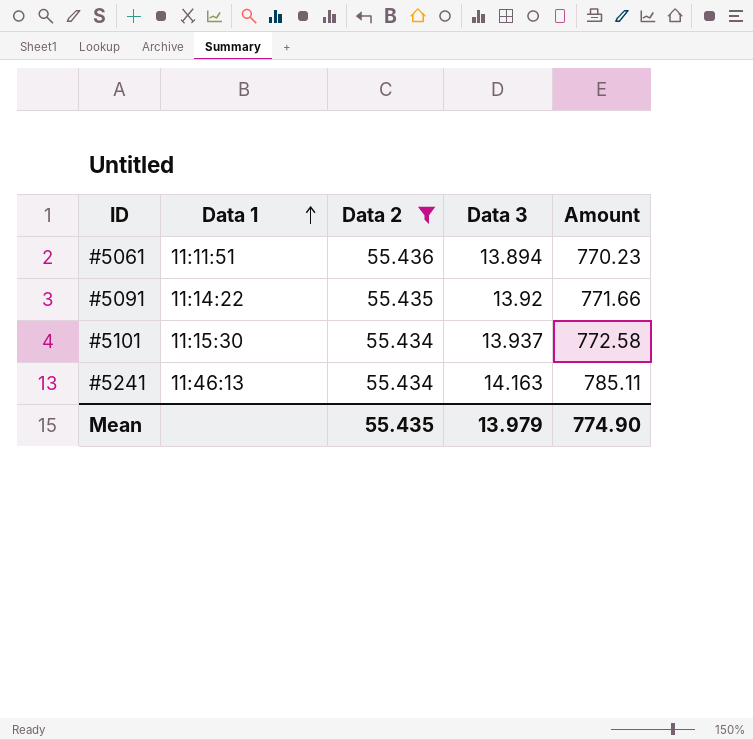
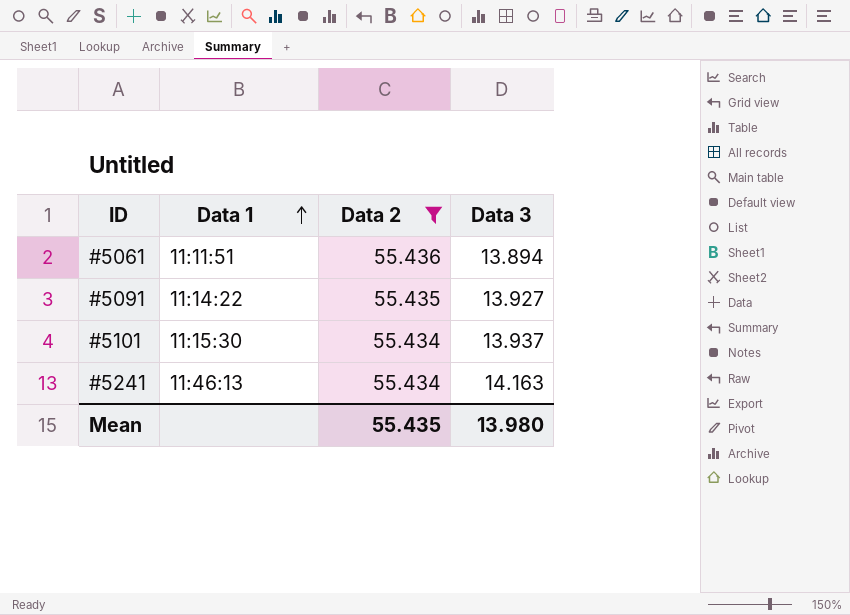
column Amount | formula: [Data 2] * [Data 3] -> none
#5091 | Data 3: 13.92 -> 13.927
Mean | Data 3: 13.979 -> 13.980

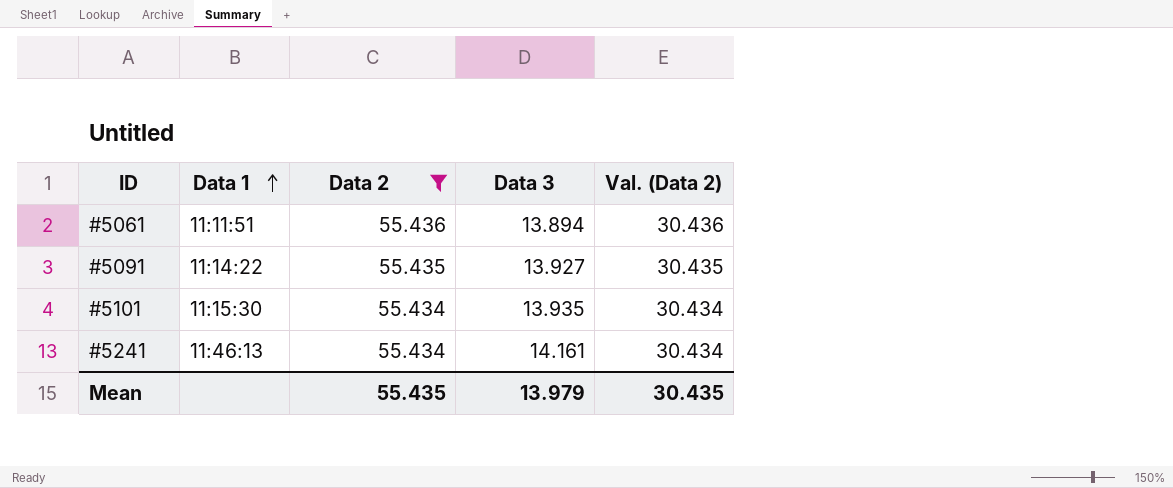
column Val. (Data 2) | formula: none -> [Data 2] - 25
#5101 | Data 3: 13.937 -> 13.935
#5241 | Data 3: 14.163 -> 14.161
Mean | Data 3: 13.980 -> 13.979

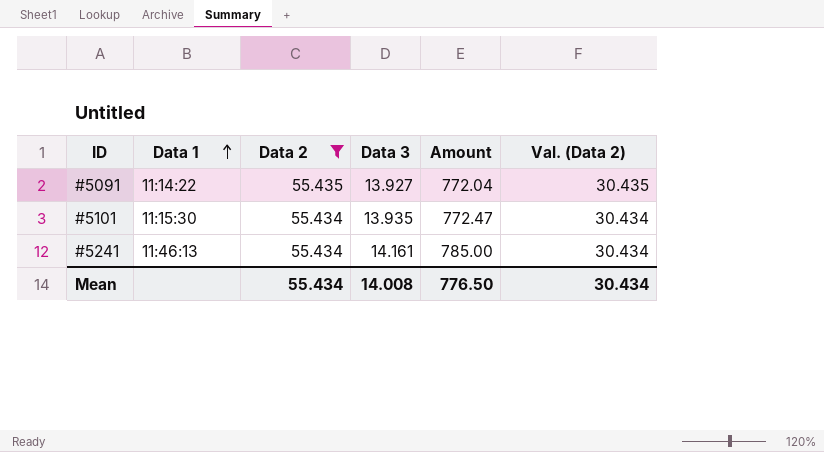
column Amount | formula: none -> [Data 2] * [Data 3]
row #5061: 11:11:51 | 55.436 | 13.894 | 30.436 -> none
Mean | Data 2: 55.435 -> 55.434
Mean | Data 3: 13.979 -> 14.008
Mean | Val. (Data 2): 30.435 -> 30.434

